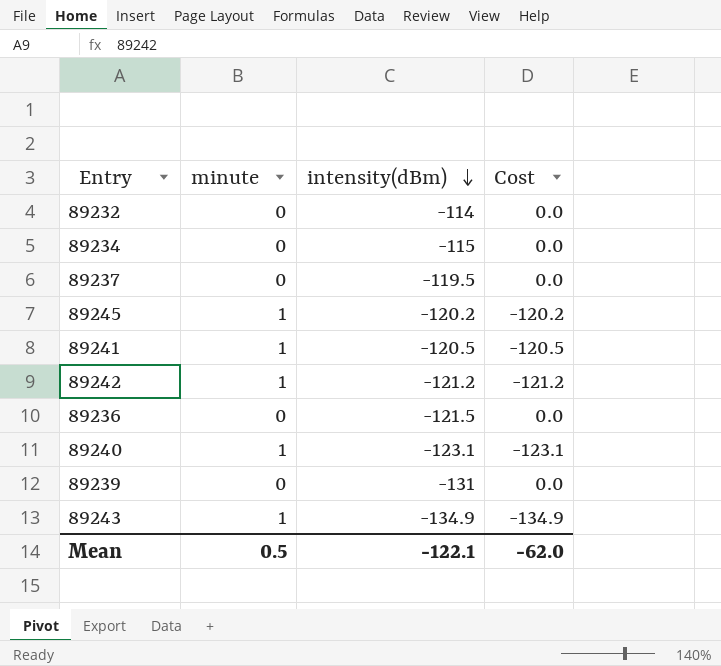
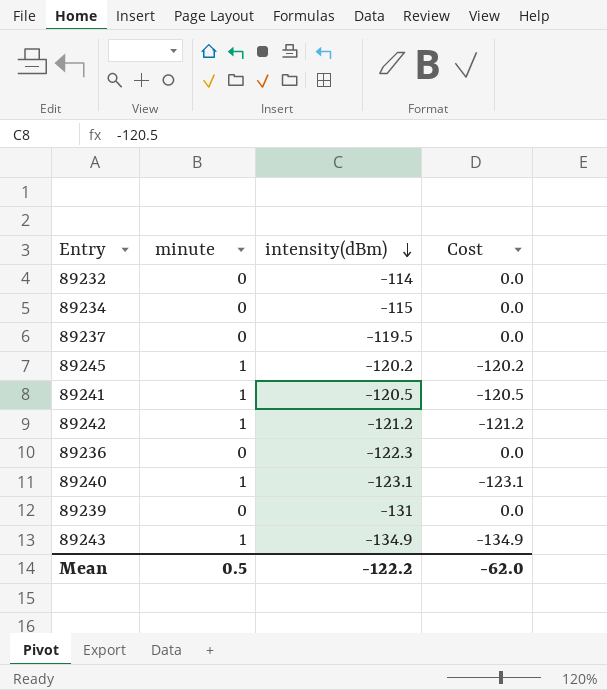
89236 | intensity(dBm): -121.5 -> -122.3
Mean | intensity(dBm): -122.1 -> -122.2

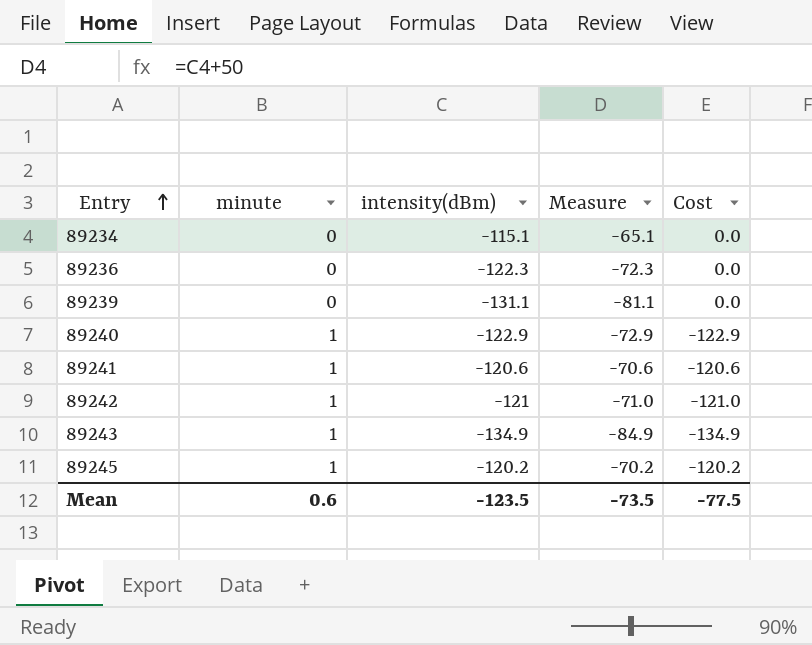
row order: intensity(dBm) descending -> Entry ascending
column Measure | formula: none -> [intensity(dBm)] + 50
row 89232: 0 | -114 | 0.0 -> none
row 89237: 0 | -119.5 | 0.0 -> none
89234 | intensity(dBm): -115 -> -115.1
89239 | intensity(dBm): -131 -> -131.1
89240 | intensity(dBm): -123.1 -> -122.9
89240 | Cost: -123.1 -> -122.9
89241 | intensity(dBm): -120.5 -> -120.6
89241 | Cost: -120.5 -> -120.6
89242 | intensity(dBm): -121.2 -> -121
89242 | Cost: -121.2 -> -121.0
Mean | minute: 0.5 -> 0.6
Mean | intensity(dBm): -122.2 -> -123.5
Mean | Cost: -62.0 -> -77.5

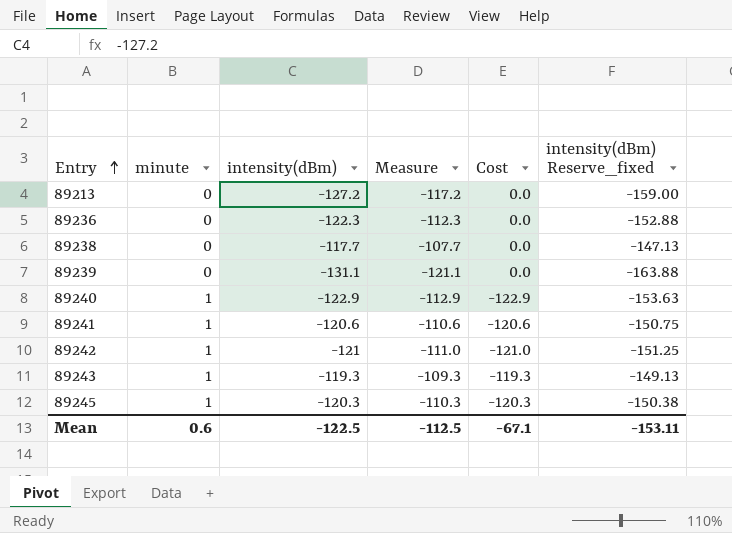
column Measure | formula: [intensity(dBm)] + 50 -> [intensity(dBm)] + 10
column intensity(dBm) Reserve_fixed | formula: none -> [intensity(dBm)] * 1.25
row 89234: 0 | -115.1 | -65.1 | 0.0 -> none
row 89213: none -> 0 | -127.2 | -117.2 | 0.0 | -159.00
row 89238: none -> 0 | -117.7 | -107.7 | 0.0 | -147.13
89243 | intensity(dBm): -134.9 -> -119.3
89243 | Cost: -134.9 -> -119.3
89245 | intensity(dBm): -120.2 -> -120.3
89245 | Cost: -120.2 -> -120.3
Mean | intensity(dBm): -123.5 -> -122.5
Mean | Measure: -73.5 -> -112.5
Mean | Cost: -77.5 -> -67.1

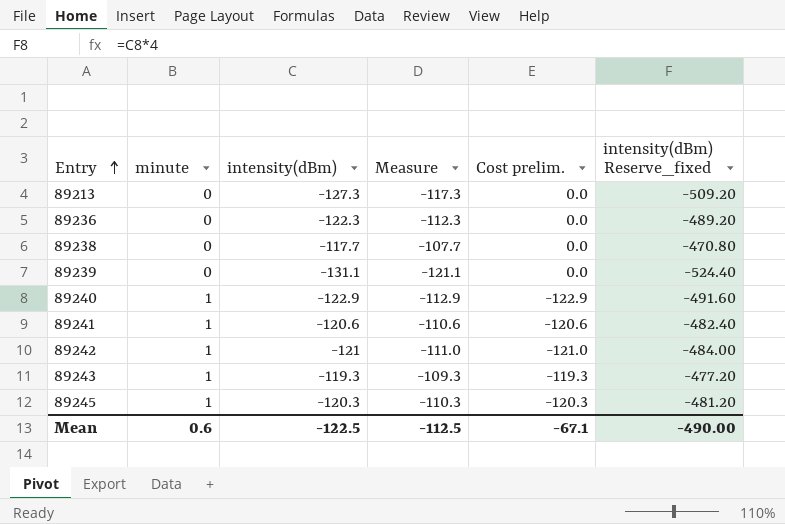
column name: Cost -> Cost prelim.
column intensity(dBm) Reserve_fixed | formula: [intensity(dBm)] * 1.25 -> [intensity(dBm)] * 4
89213 | intensity(dBm): -127.2 -> -127.3
89213 | Measure: -117.2 -> -117.3
Mean | intensity(dBm) Reserve_fixed: -153.11 -> -490.00

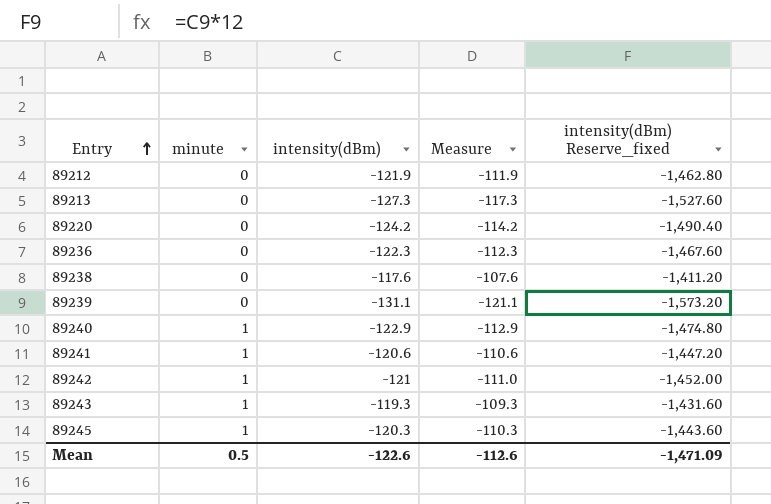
column Cost prelim. | formula: [minute] * [intensity(dBm)] -> none
column intensity(dBm) Reserve_fixed | formula: [intensity(dBm)] * 4 -> [intensity(dBm)] * 12
row 89212: none -> 0 | -121.9 | -111.9 | -1,462.80
row 89220: none -> 0 | -124.2 | -114.2 | -1,490.40
89238 | intensity(dBm): -117.7 -> -117.6
89238 | Measure: -107.7 -> -107.6
Mean | minute: 0.6 -> 0.5
Mean | intensity(dBm): -122.5 -> -122.6
Mean | Measure: -112.5 -> -112.6
Mean | intensity(dBm) Reserve_fixed: -490.00 -> -1,471.09

